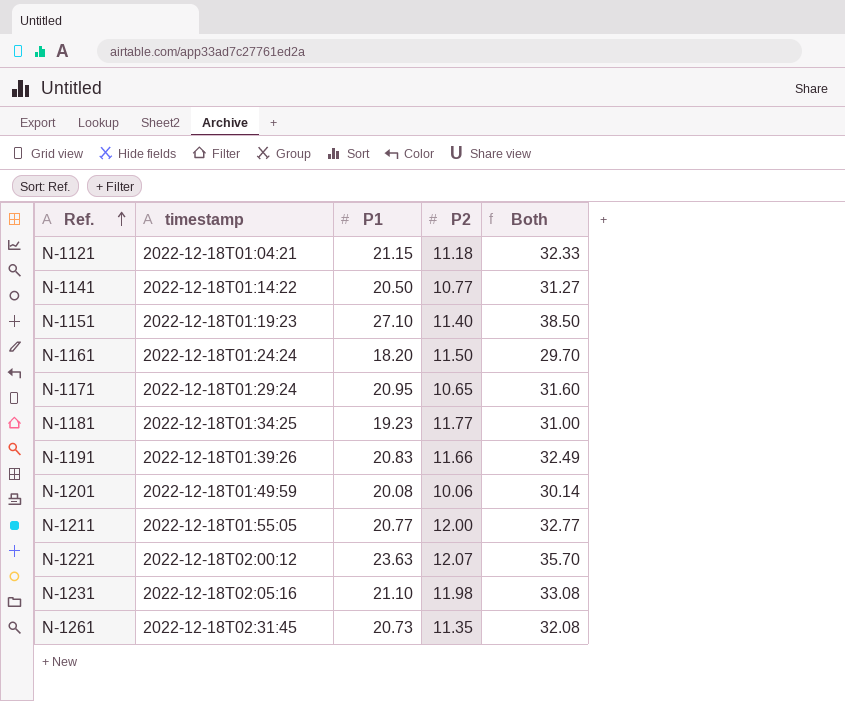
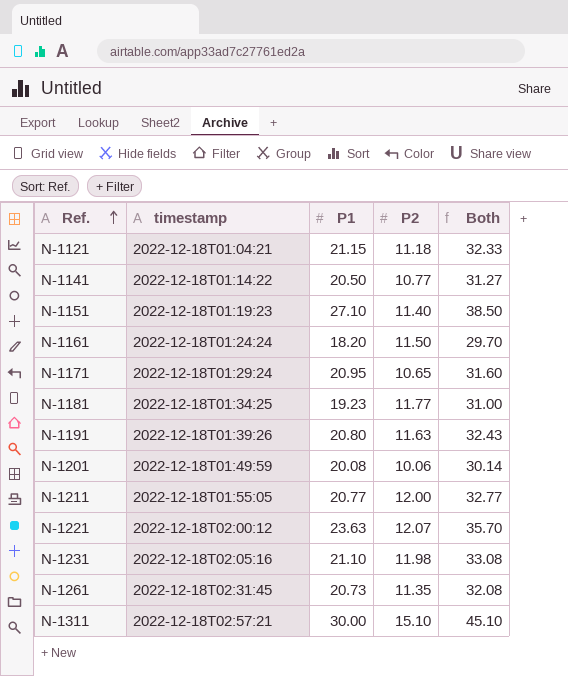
N-1191 | P1: 20.83 -> 20.80
N-1191 | P2: 11.66 -> 11.63
N-1191 | Both: 32.49 -> 32.43
row N-1311: none -> 2022-12-18T02:57:21 | 30.00 | 15.10 | 45.10

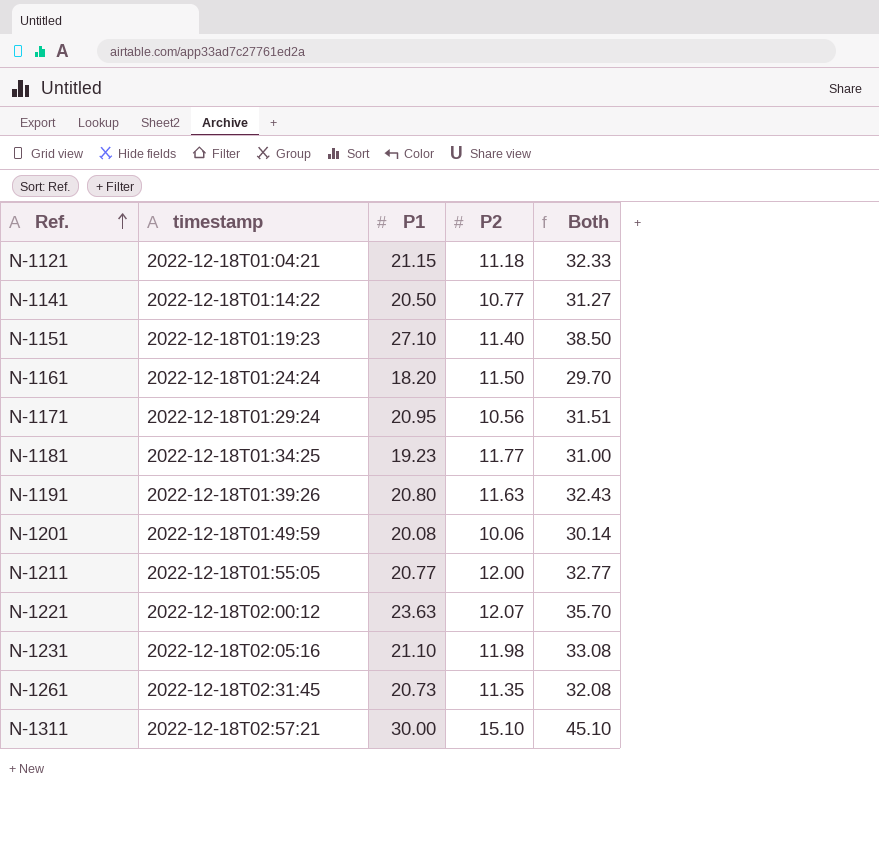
N-1171 | P2: 10.65 -> 10.56
N-1171 | Both: 31.60 -> 31.51

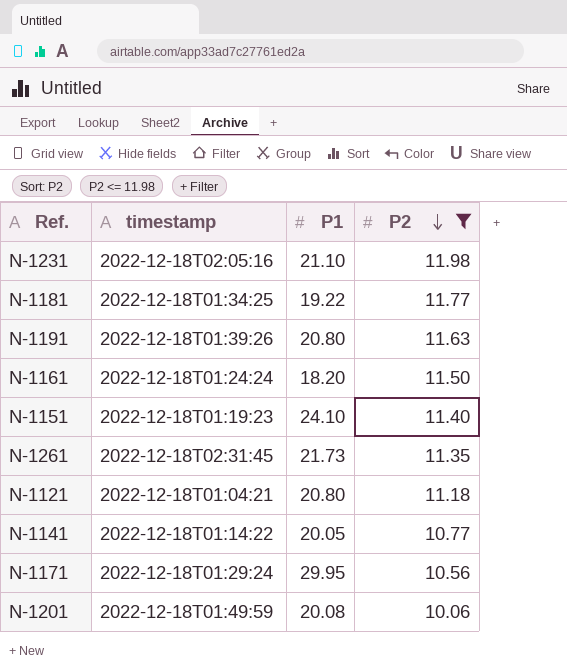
filter: none -> P2 <= 11.98
row order: Ref. ascending -> P2 descending
column Both | formula: [P1] + [P2] -> none
N-1181 | P1: 19.23 -> 19.22
N-1151 | P1: 27.10 -> 24.10
N-1261 | P1: 20.73 -> 21.73
N-1121 | P1: 21.15 -> 20.80
N-1141 | P1: 20.50 -> 20.05
N-1171 | P1: 20.95 -> 29.95

